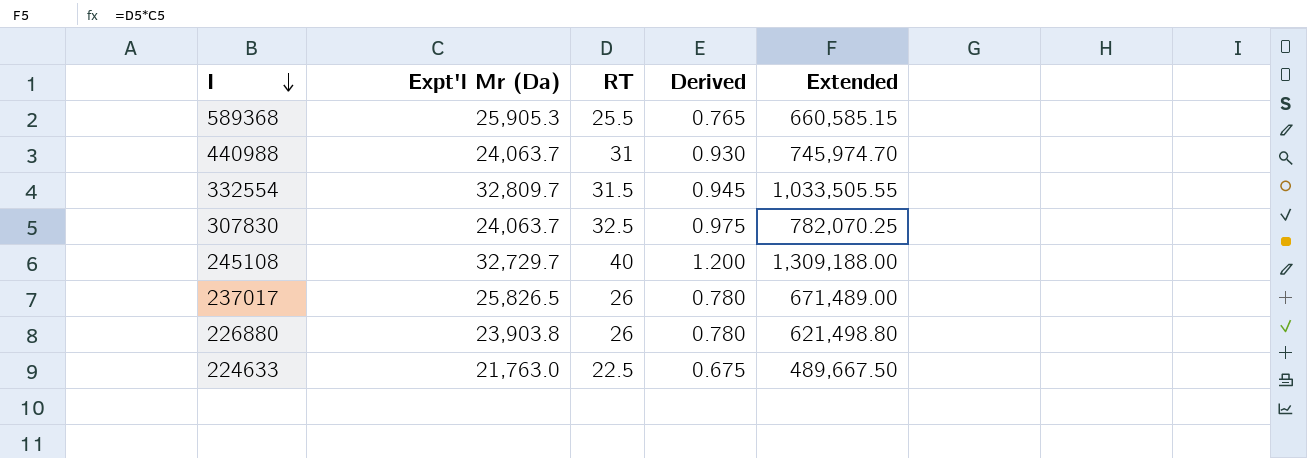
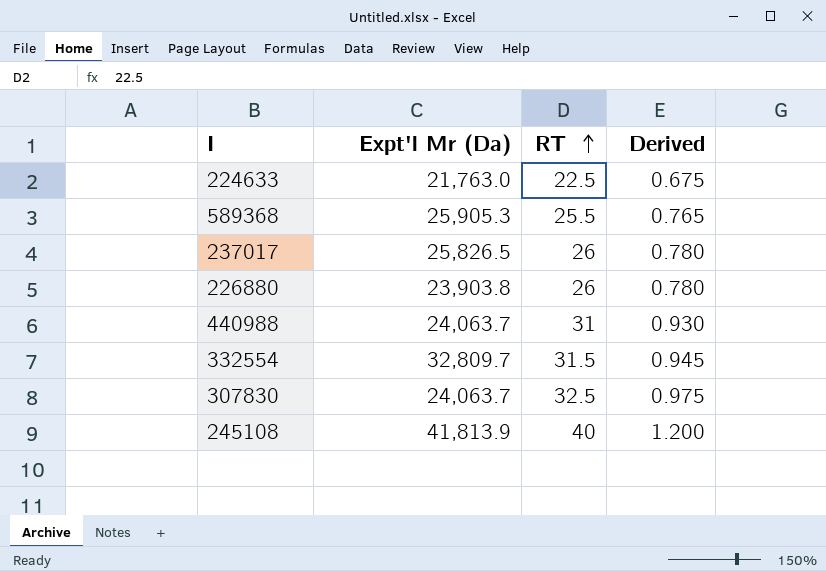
row order: I descending -> RT ascending
column Extended | formula: [Expt'l Mr (Da)] * [RT] -> none
245108 | Expt'l Mr (Da): 32,729.7 -> 41,813.9

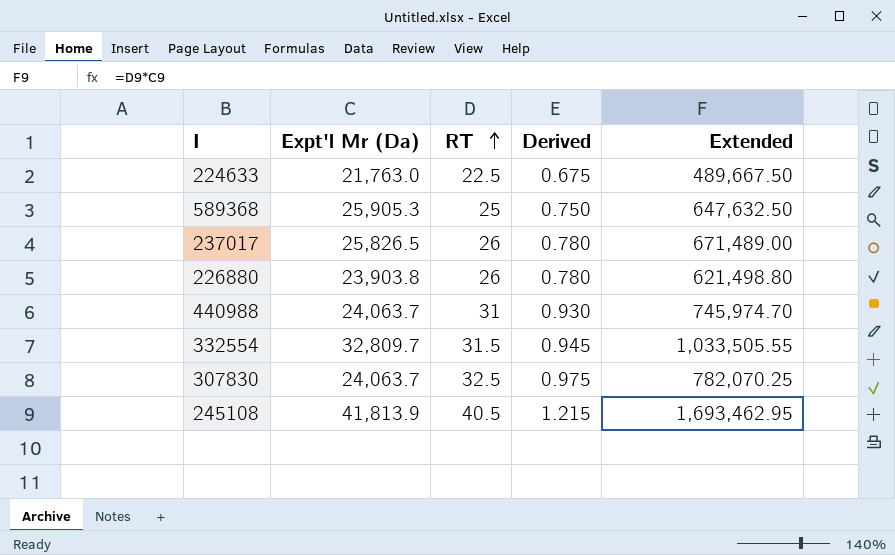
column Extended | formula: none -> [Expt'l Mr (Da)] * [RT]
589368 | RT: 25.5 -> 25
589368 | Derived: 0.765 -> 0.750
245108 | RT: 40 -> 40.5
245108 | Derived: 1.200 -> 1.215

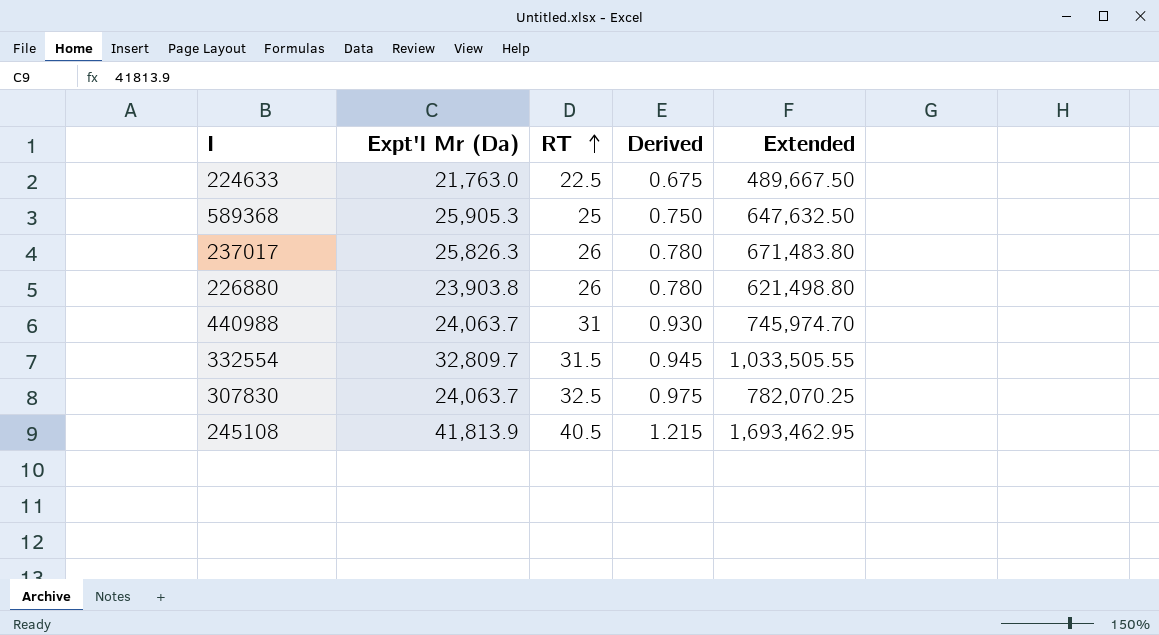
237017 | Expt'l Mr (Da): 25,826.5 -> 25,826.3
237017 | Extended: 671,489.00 -> 671,483.80

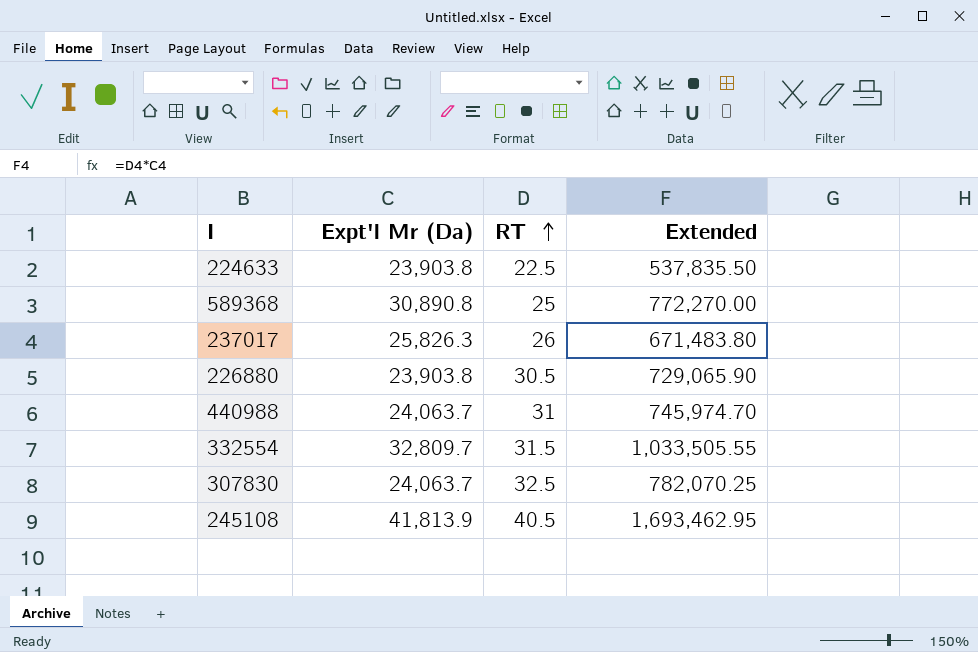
column Derived | formula: [RT] * 0.03 -> none
224633 | Expt'l Mr (Da): 21,763.0 -> 23,903.8
224633 | Extended: 489,667.50 -> 537,835.50
589368 | Expt'l Mr (Da): 25,905.3 -> 30,890.8
589368 | Extended: 647,632.50 -> 772,270.00
226880 | RT: 26 -> 30.5
226880 | Extended: 621,498.80 -> 729,065.90

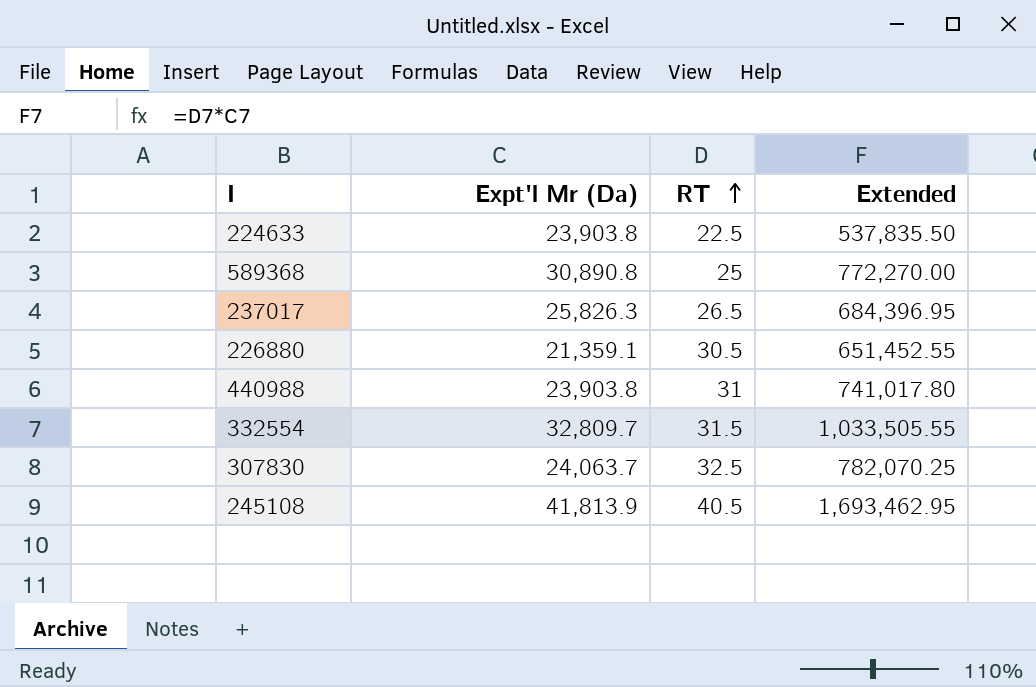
237017 | RT: 26 -> 26.5
237017 | Extended: 671,483.80 -> 684,396.95
226880 | Expt'l Mr (Da): 23,903.8 -> 21,359.1
226880 | Extended: 729,065.90 -> 651,452.55
440988 | Expt'l Mr (Da): 24,063.7 -> 23,903.8
440988 | Extended: 745,974.70 -> 741,017.80

